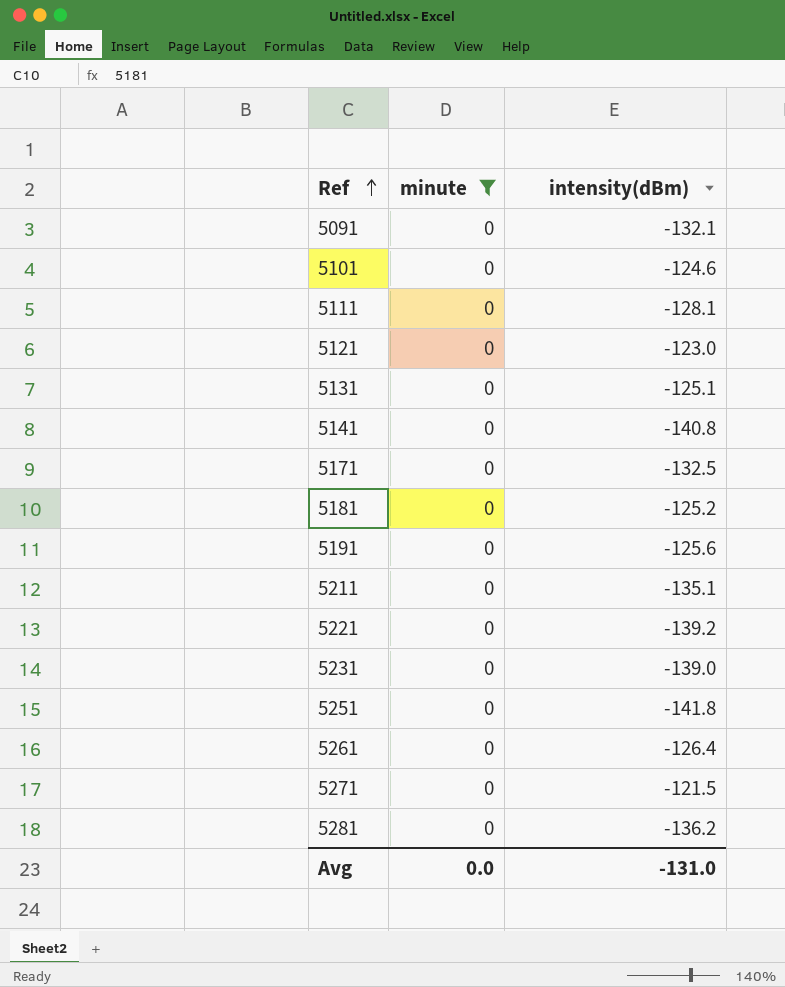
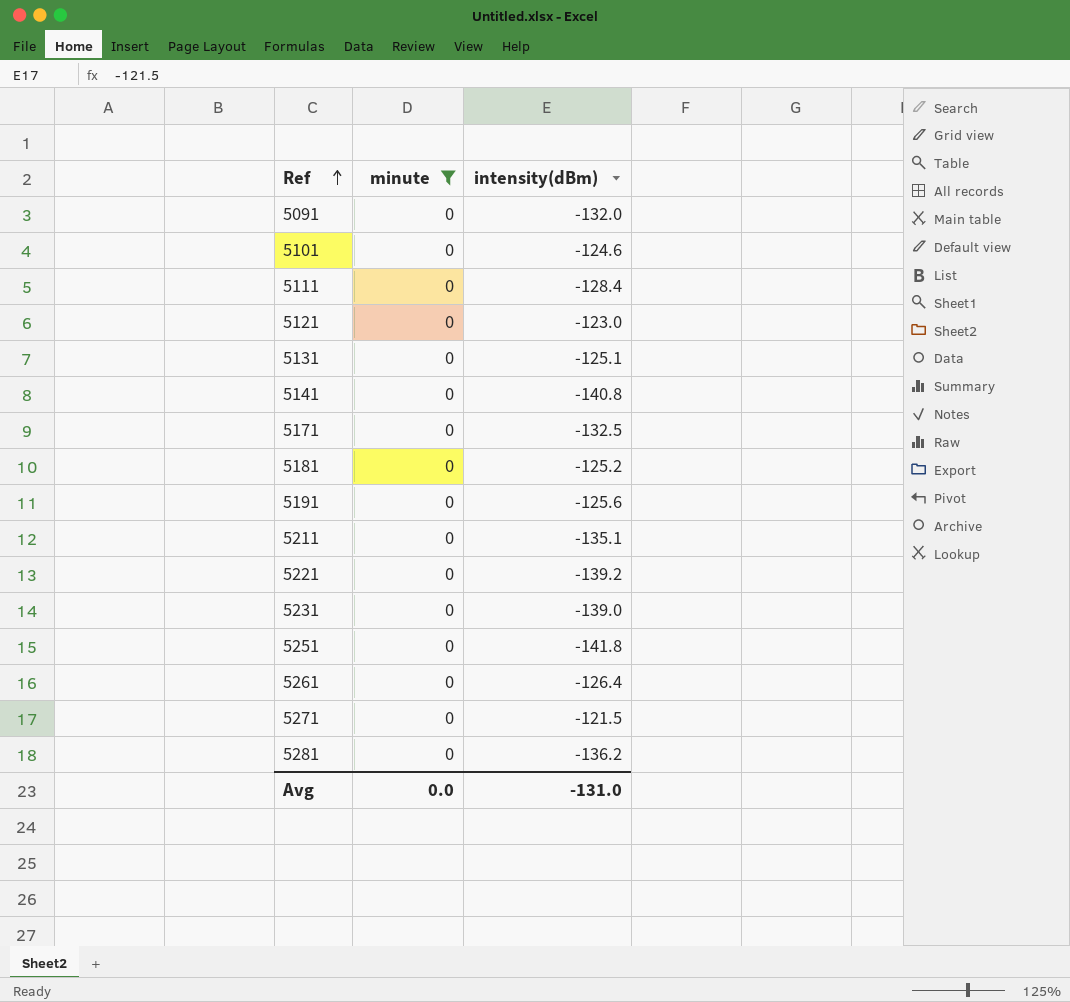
5091 | intensity(dBm): -132.1 -> -132.0
5111 | intensity(dBm): -128.1 -> -128.4

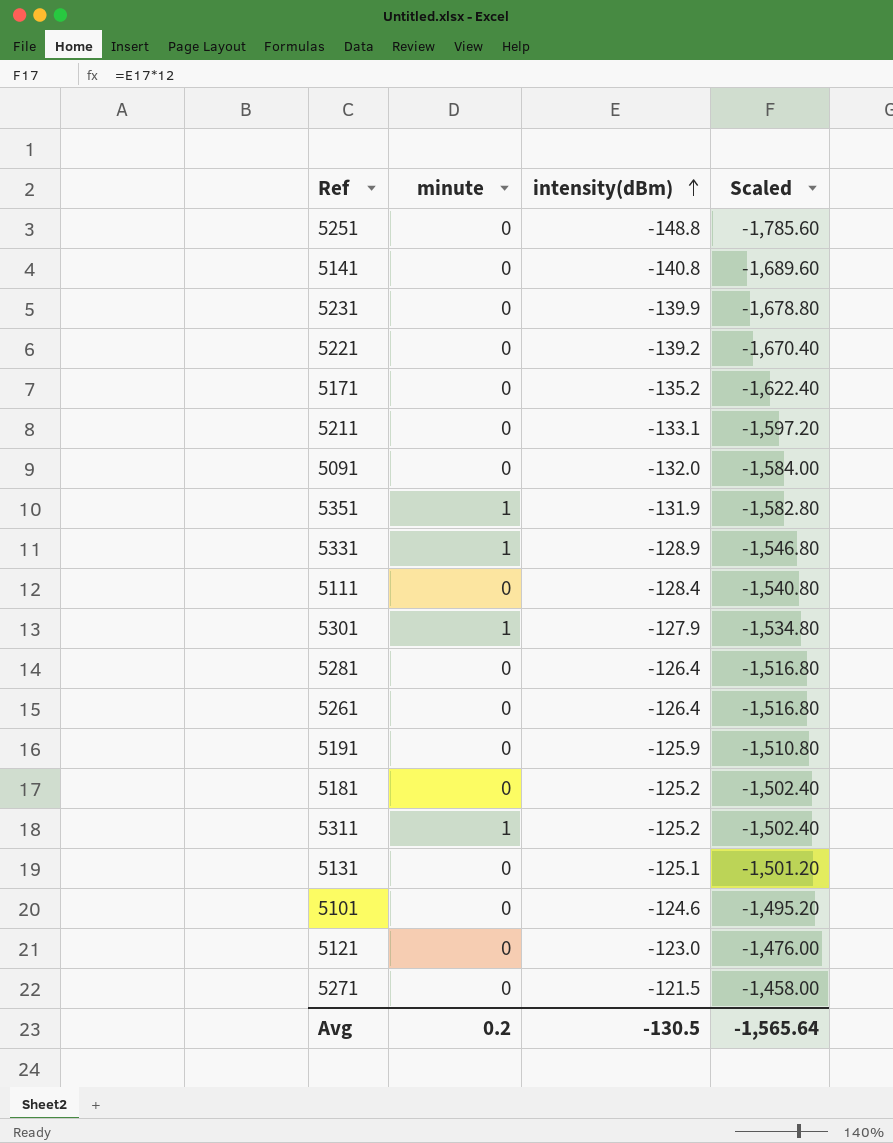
filter: minute = 0 -> none
row order: Ref ascending -> intensity(dBm) ascending
column Scaled | formula: none -> [intensity(dBm)] * 12
5251 | intensity(dBm): -141.8 -> -148.8
5231 | intensity(dBm): -139.0 -> -139.9
5171 | intensity(dBm): -132.5 -> -135.2
5211 | intensity(dBm): -135.1 -> -133.1
5281 | intensity(dBm): -136.2 -> -126.4
5191 | intensity(dBm): -125.6 -> -125.9
Avg | minute: 0.0 -> 0.2
Avg | intensity(dBm): -131.0 -> -130.5

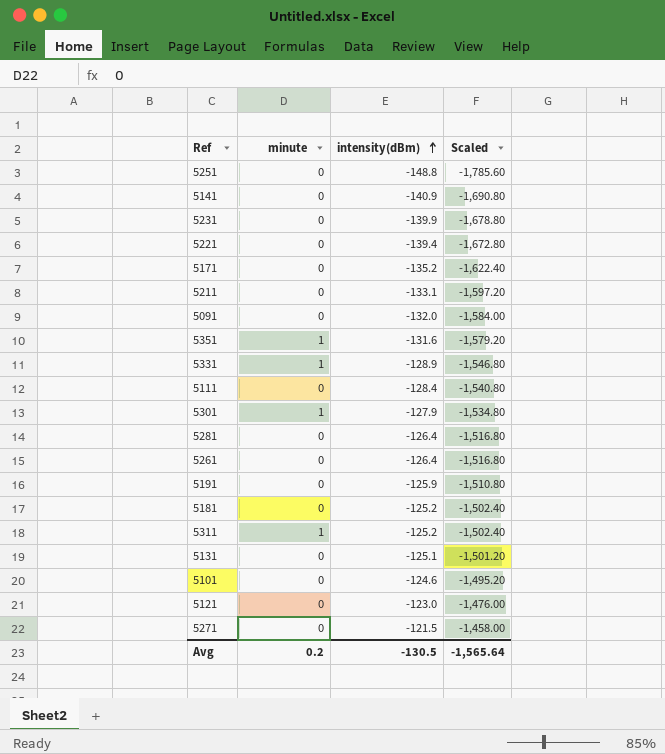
5141 | intensity(dBm): -140.8 -> -140.9
5141 | Scaled: -1,689.60 -> -1,690.80
5221 | intensity(dBm): -139.2 -> -139.4
5221 | Scaled: -1,670.40 -> -1,672.80
5351 | intensity(dBm): -131.9 -> -131.6
5351 | Scaled: -1,582.80 -> -1,579.20

